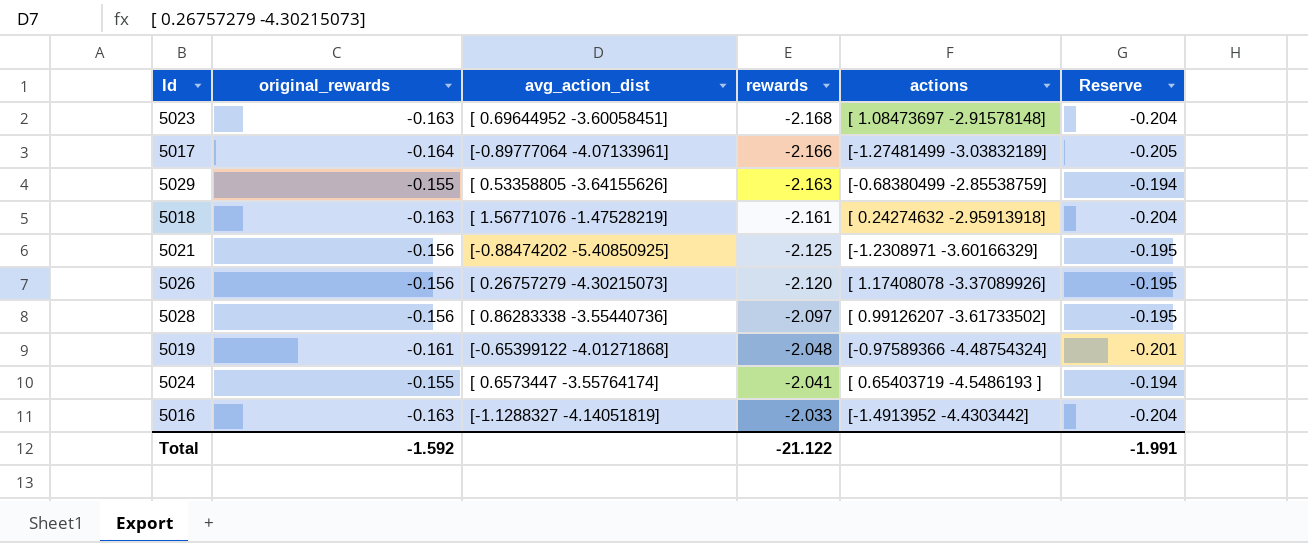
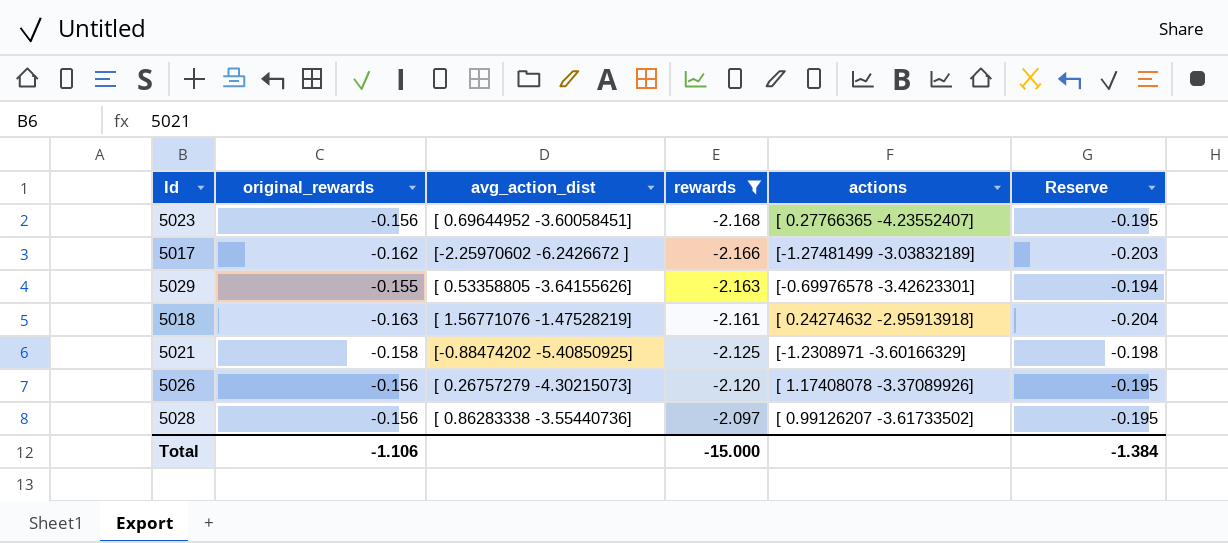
filter: none -> rewards <= -2.097
5023 | original_rewards: -0.163 -> -0.156
5023 | actions: [ 1.08473697 -2.91578148] -> [ 0.27766365 -4.23552407]
5023 | Reserve: -0.204 -> -0.195
5017 | original_rewards: -0.164 -> -0.162
5017 | avg_action_dist: [-0.89777064 -4.07133961] -> [-2.25970602 -6.2426672 ]
5017 | Reserve: -0.205 -> -0.203
5029 | actions: [-0.68380499 -2.85538759] -> [-0.69976578 -3.42623301]
5021 | original_rewards: -0.156 -> -0.158
5021 | Reserve: -0.195 -> -0.198
Total | original_rewards: -1.592 -> -1.106
Total | rewards: -21.122 -> -15.000
Total | Reserve: -1.991 -> -1.384

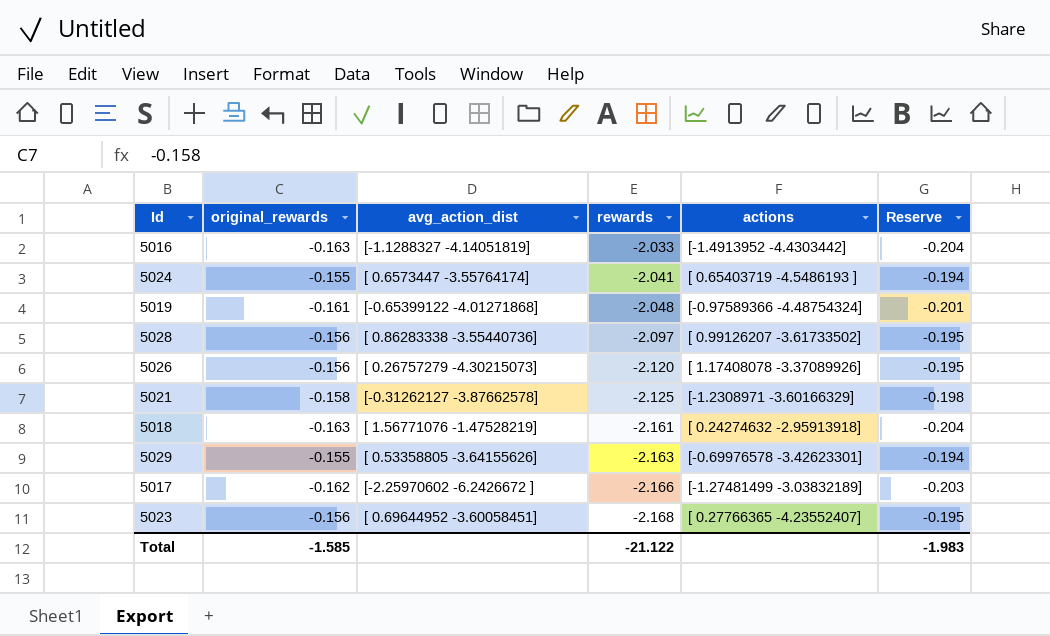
filter: rewards <= -2.097 -> none
row order: rewards ascending -> rewards descending
5021 | avg_action_dist: [-0.88474202 -5.40850925] -> [-0.31262127 -3.87662578]
Total | original_rewards: -1.106 -> -1.585
Total | rewards: -15.000 -> -21.122
Total | Reserve: -1.384 -> -1.983

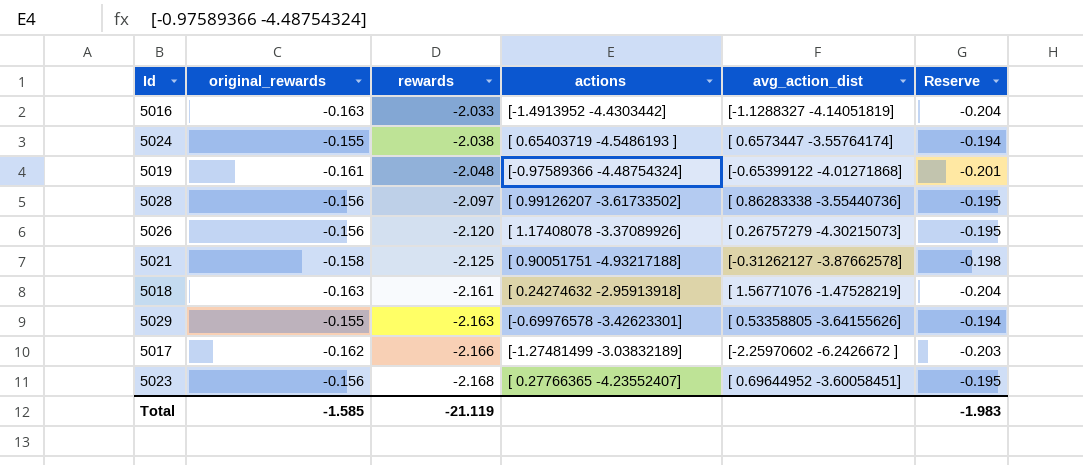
column avg_action_dist | position: 3 -> 5
5024 | rewards: -2.041 -> -2.038
5021 | actions: [-1.2308971 -3.60166329] -> [ 0.90051751 -4.93217188]
Total | rewards: -21.122 -> -21.119

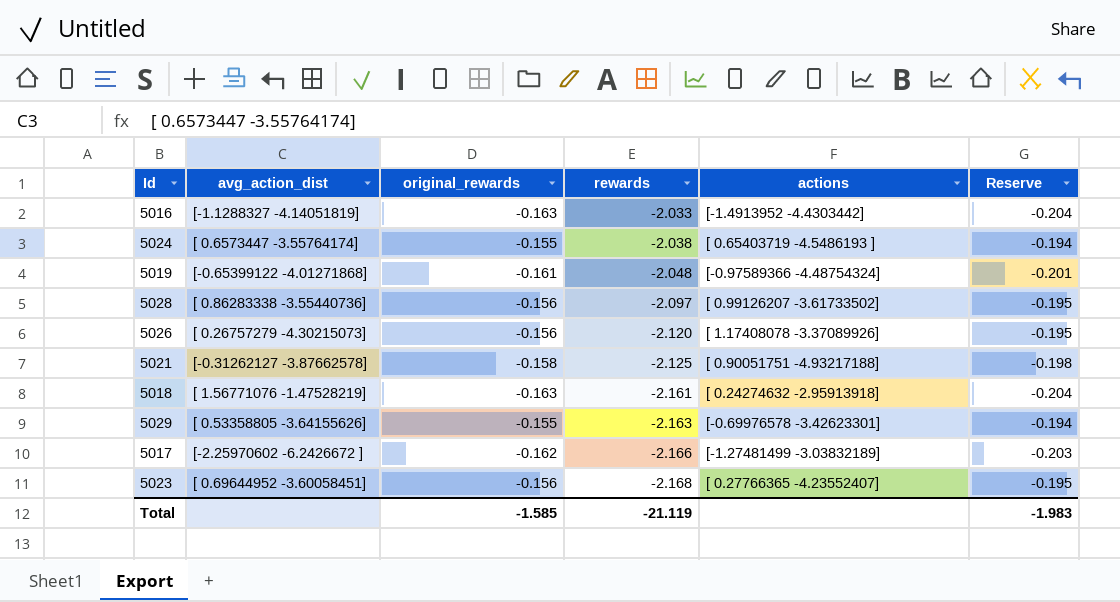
column avg_action_dist | position: 5 -> 2

